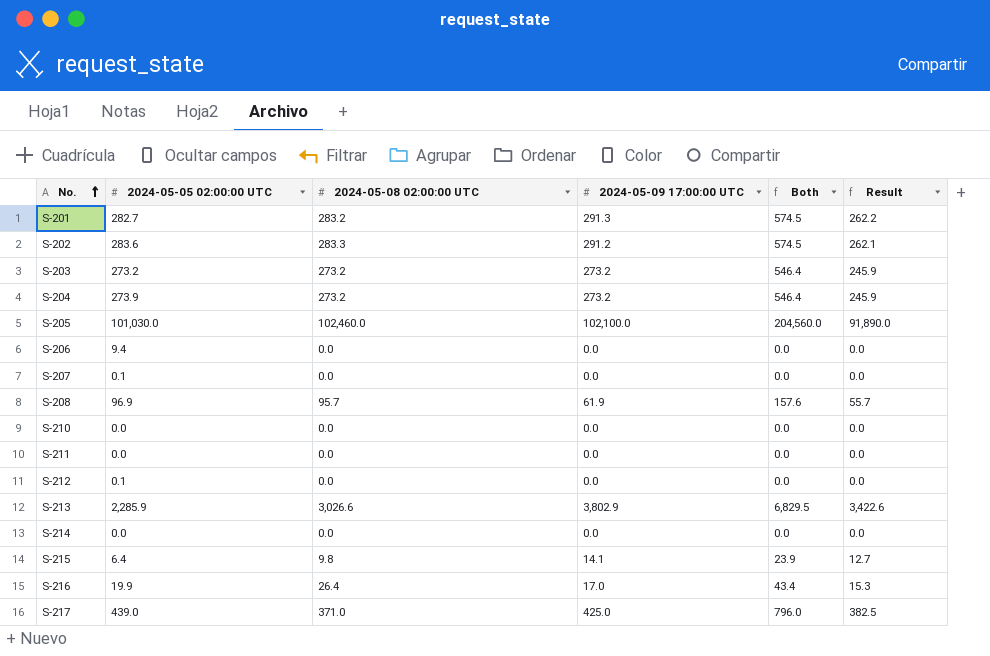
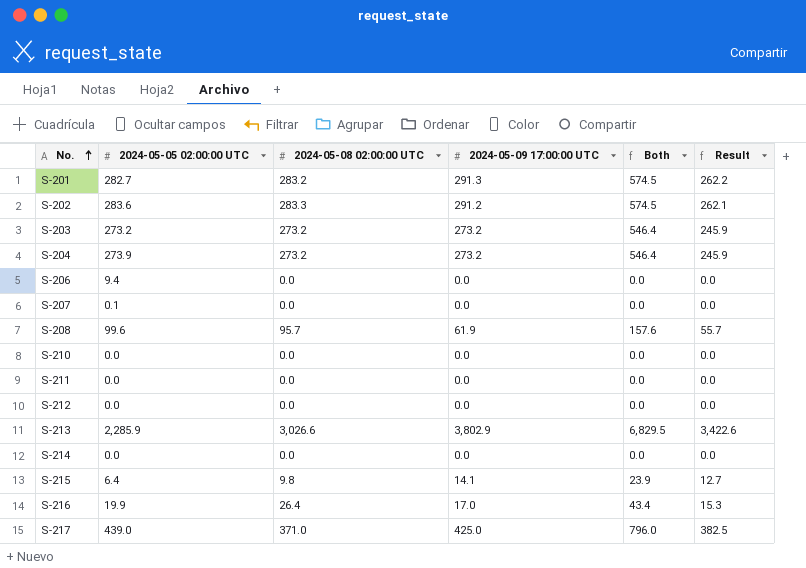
row S-205: 101,030.0 | 102,460.0 | 102,100.0 | 204,560.0 | 91,890.0 -> none
S-208 | 2024-05-05 02:00:00 UTC: 96.9 -> 99.6
S-212 | 2024-05-05 02:00:00 UTC: 0.1 -> 0.0

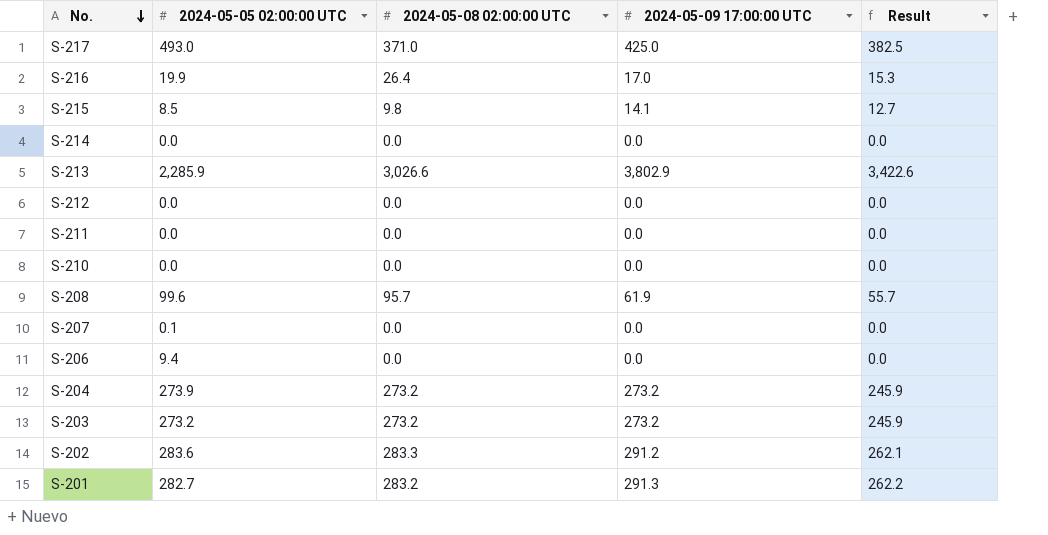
row order: No. ascending -> No. descending
column Both | formula: [2024-05-08 02:00:00 UTC] + [2024-05-09 17:00:00 UTC] -> none
S-217 | 2024-05-05 02:00:00 UTC: 439.0 -> 493.0
S-215 | 2024-05-05 02:00:00 UTC: 6.4 -> 8.5

